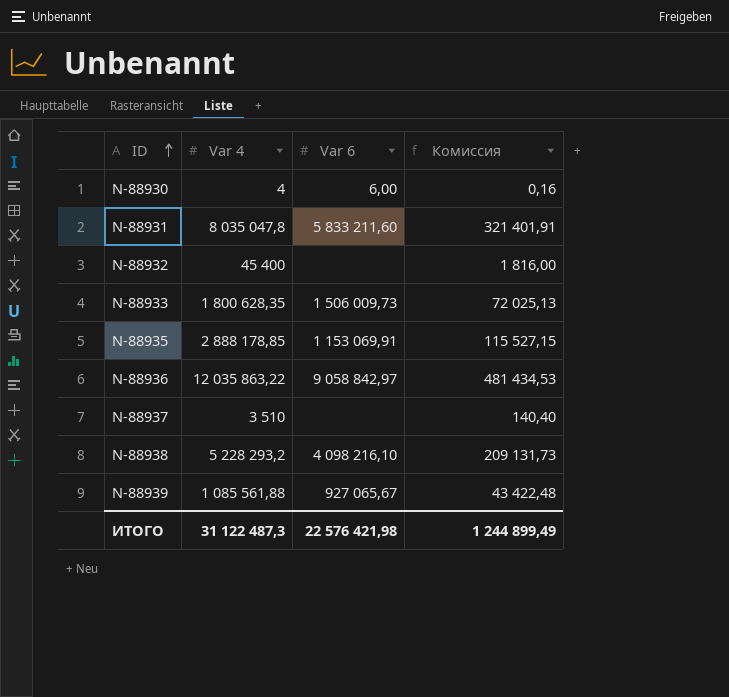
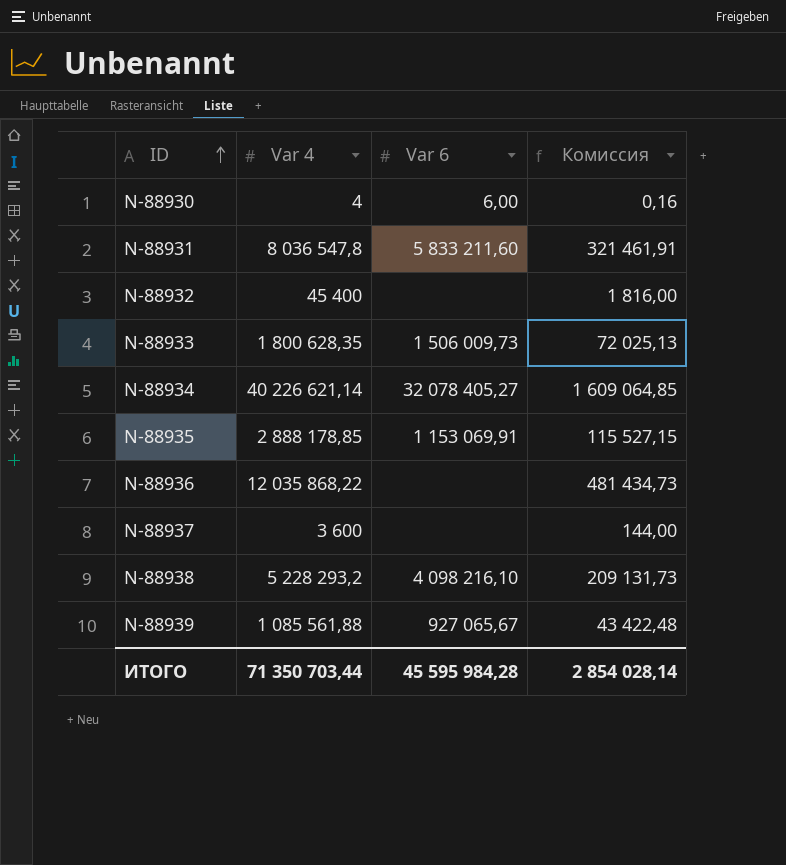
N-88931 | Var 4: 8 035 047,8 -> 8 036 547,8
N-88931 | Комиссия: 321 401,91 -> 321 461,91
row N-88934: none -> 40 226 621,14 | 32 078 405,27 | 1 609 064,85
N-88936 | Var 4: 12 035 863,22 -> 12 035 868,22
N-88936 | Var 6: 9 058 842,97 -> none
N-88936 | Комиссия: 481 434,53 -> 481 434,73
N-88937 | Var 4: 3 510 -> 3 600
N-88937 | Комиссия: 140,40 -> 144,00
ИТОГО | Var 4: 31 122 487,3 -> 71 350 703,44
ИТОГО | Var 6: 22 576 421,98 -> 45 595 984,28
ИТОГО | Комиссия: 1 244 899,49 -> 2 854 028,14

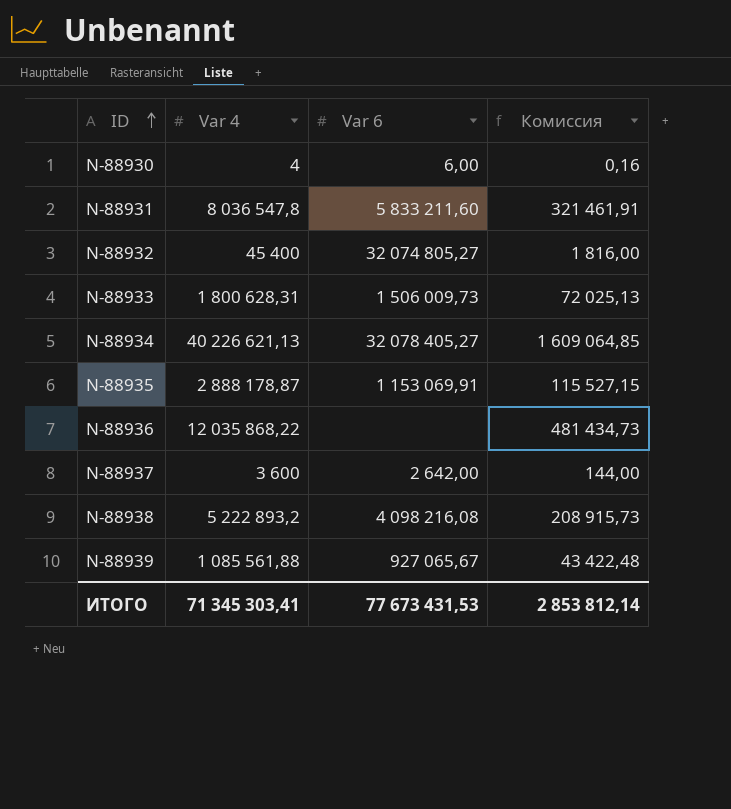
N-88932 | Var 6: none -> 32 074 805,27
N-88933 | Var 4: 1 800 628,35 -> 1 800 628,31
N-88934 | Var 4: 40 226 621,14 -> 40 226 621,13
N-88935 | Var 4: 2 888 178,85 -> 2 888 178,87
N-88937 | Var 6: none -> 2 642,00
N-88938 | Var 4: 5 228 293,2 -> 5 222 893,2
N-88938 | Var 6: 4 098 216,10 -> 4 098 216,08
N-88938 | Комиссия: 209 131,73 -> 208 915,73
ИТОГО | Var 4: 71 350 703,44 -> 71 345 303,41
ИТОГО | Var 6: 45 595 984,28 -> 77 673 431,53
ИТОГО | Комиссия: 2 854 028,14 -> 2 853 812,14

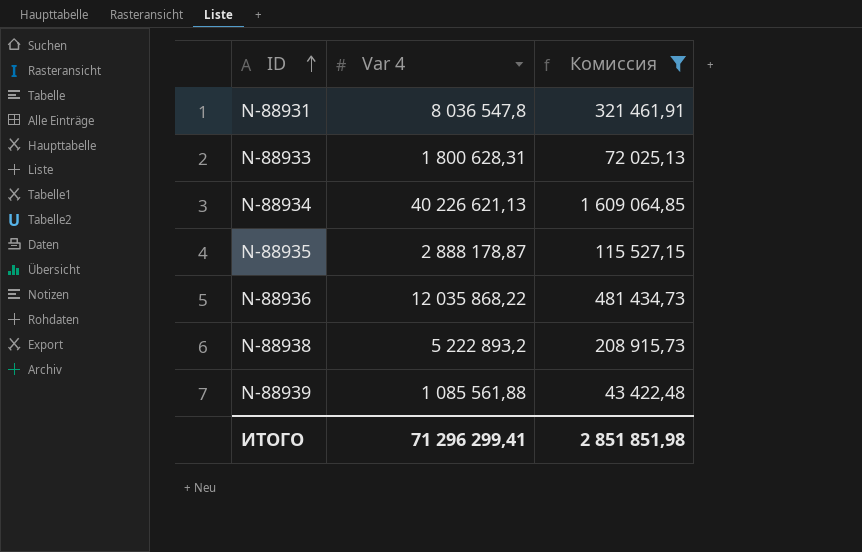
filter: none -> Комиссия >= 43 422,48
column Var 6 | position: 3 -> none
ИТОГО | Var 4: 71 345 303,41 -> 71 296 299,41
ИТОГО | Комиссия: 2 853 812,14 -> 2 851 851,98

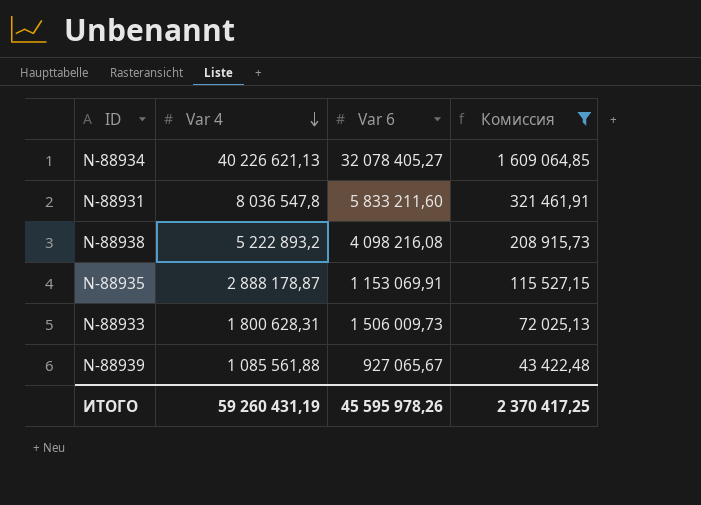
row order: ID ascending -> Var 4 descending
column Var 6 | position: none -> 3
row N-88936: 12 035 868,22 | 481 434,73 -> none
ИТОГО | Var 4: 71 296 299,41 -> 59 260 431,19
ИТОГО | Комиссия: 2 851 851,98 -> 2 370 417,25

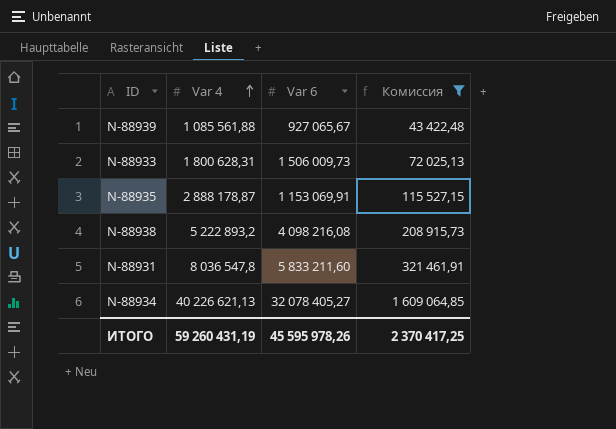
row order: Var 4 descending -> Var 4 ascending

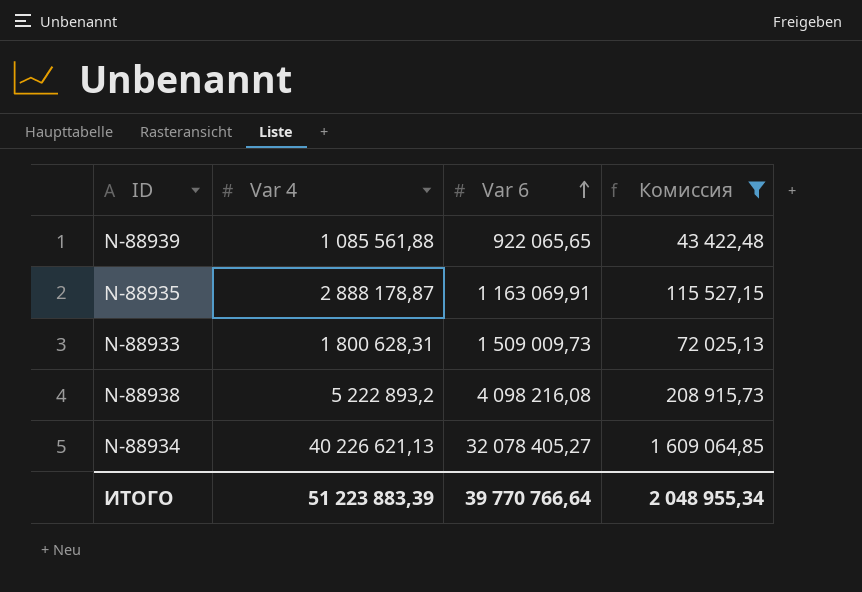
row order: Var 4 ascending -> Var 6 ascending
row N-88931: 8 036 547,8 | 5 833 211,60 | 321 461,91 -> none
N-88939 | Var 6: 927 065,67 -> 922 065,65
N-88935 | Var 6: 1 153 069,91 -> 1 163 069,91
N-88933 | Var 6: 1 506 009,73 -> 1 509 009,73
ИТОГО | Var 4: 59 260 431,19 -> 51 223 883,39
ИТОГО | Var 6: 45 595 978,26 -> 39 770 766,64
ИТОГО | Комиссия: 2 370 417,25 -> 2 048 955,34

